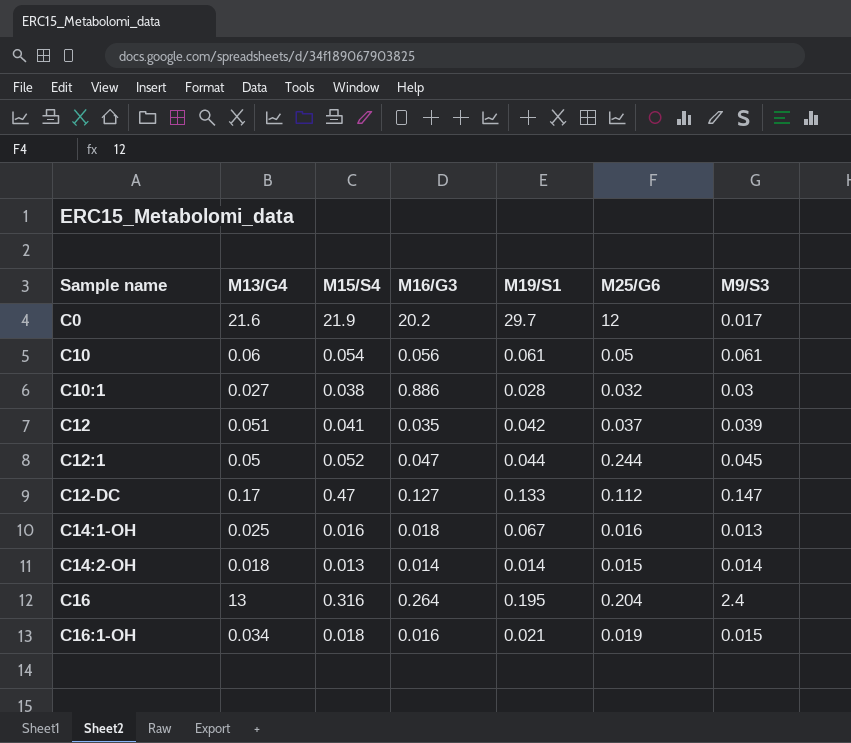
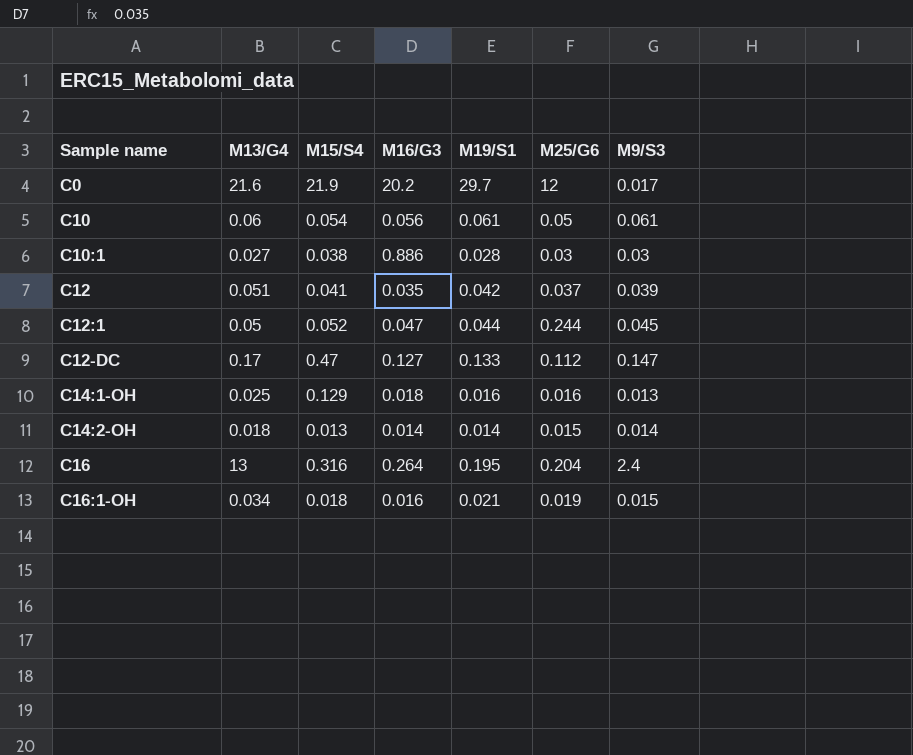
C10:1 | M25/G6: 0.032 -> 0.03
C14:1-OH | M15/S4: 0.016 -> 0.129
C14:1-OH | M19/S1: 0.067 -> 0.016

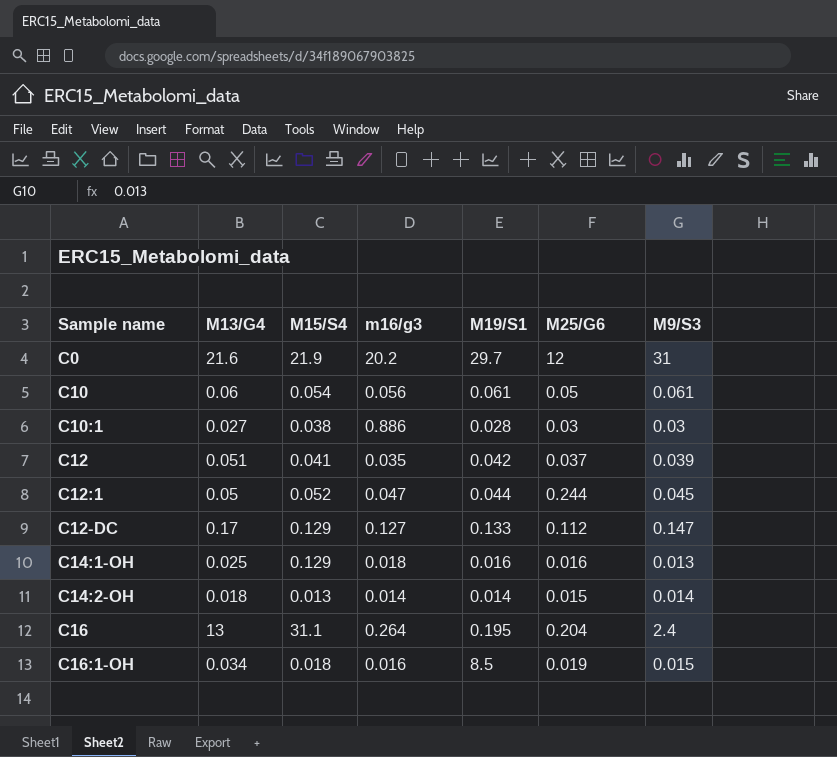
column name: M16/G3 -> m16/g3
C0 | M9/S3: 0.017 -> 31
C12-DC | M15/S4: 0.47 -> 0.129
C16 | M15/S4: 0.316 -> 31.1
C16:1-OH | M19/S1: 0.021 -> 8.5

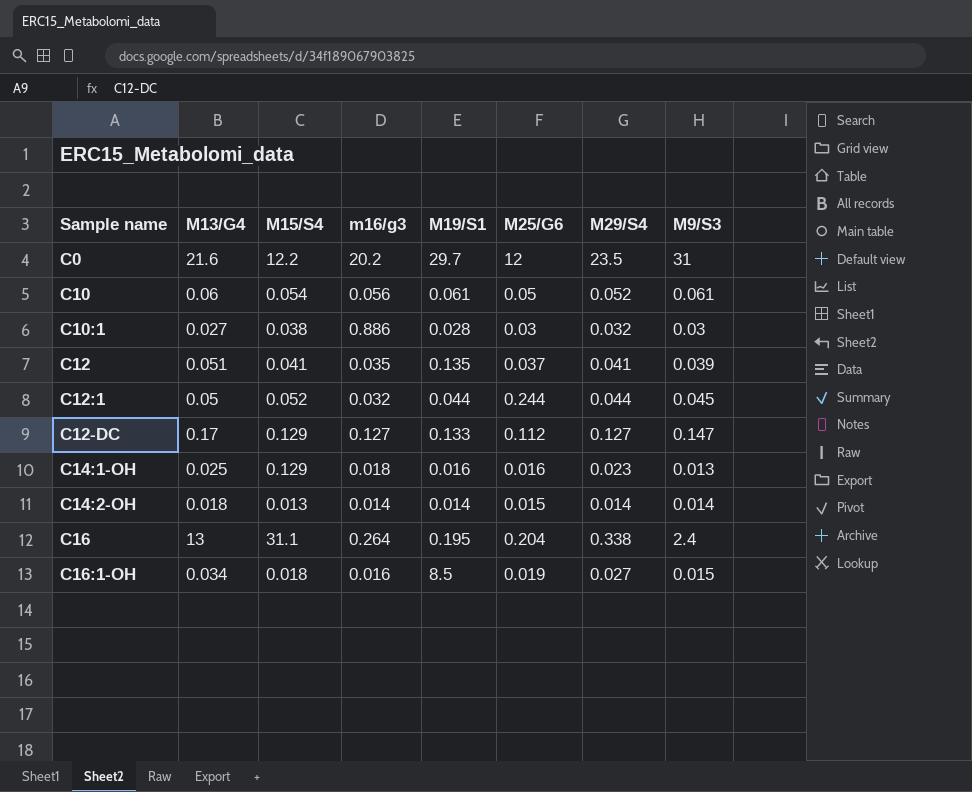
column M29/S4 | position: none -> 7
C0 | M15/S4: 21.9 -> 12.2
C12 | M19/S1: 0.042 -> 0.135
C12:1 | m16/g3: 0.047 -> 0.032

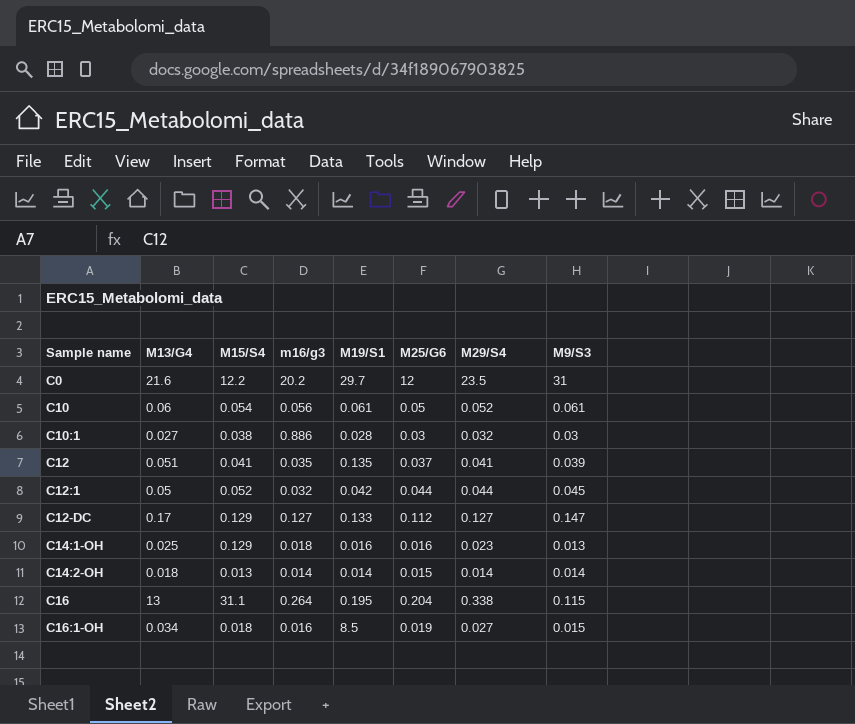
C12:1 | M19/S1: 0.044 -> 0.042
C12:1 | M25/G6: 0.244 -> 0.044
C16 | M9/S3: 2.4 -> 0.115

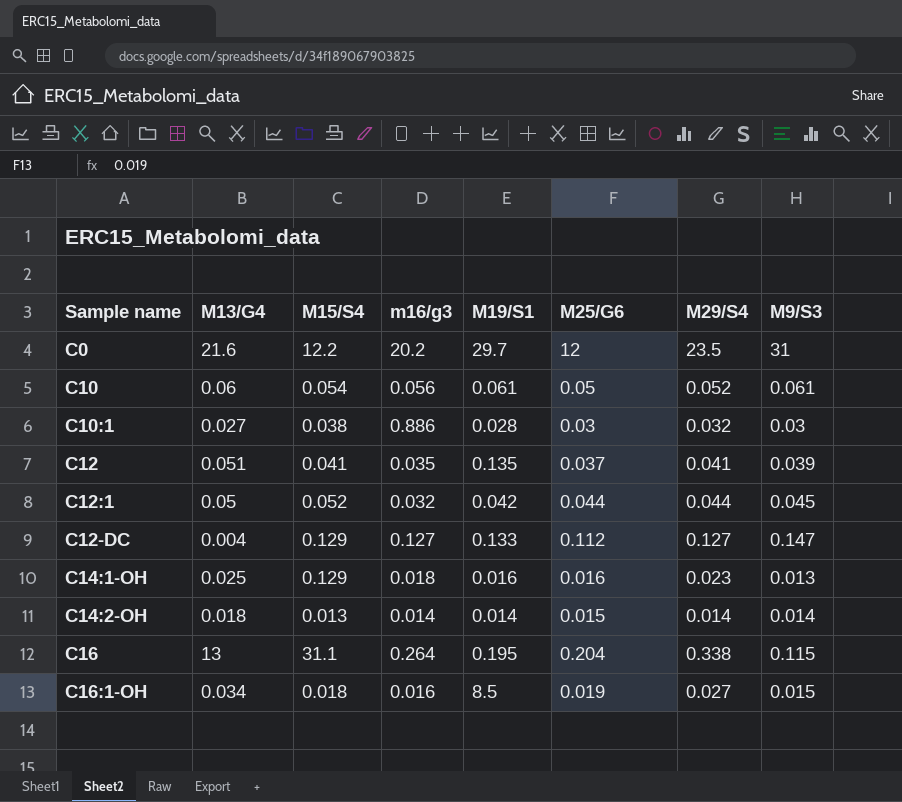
C12-DC | M13/G4: 0.17 -> 0.004

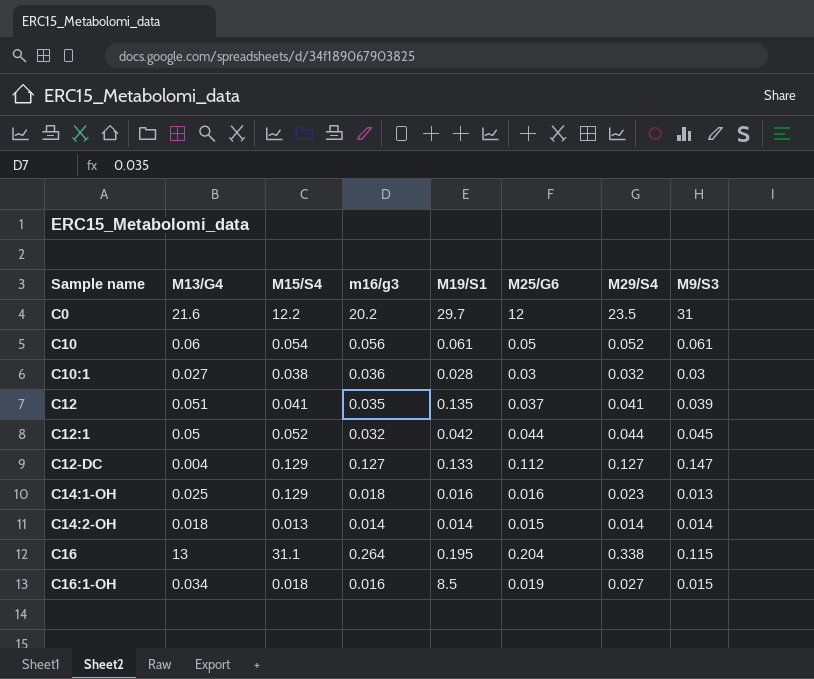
C10:1 | m16/g3: 0.886 -> 0.036

